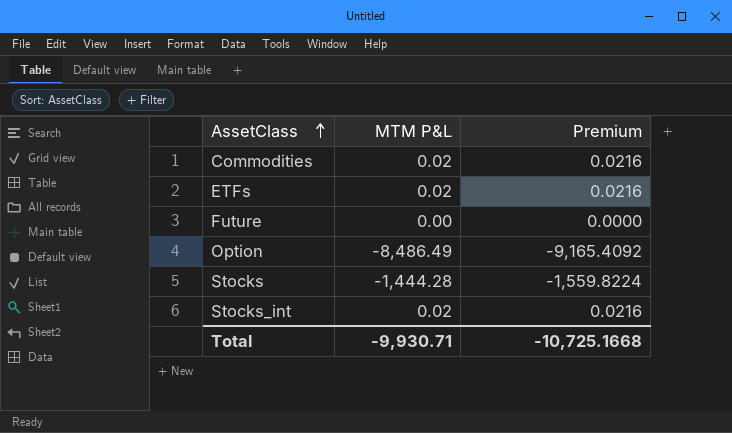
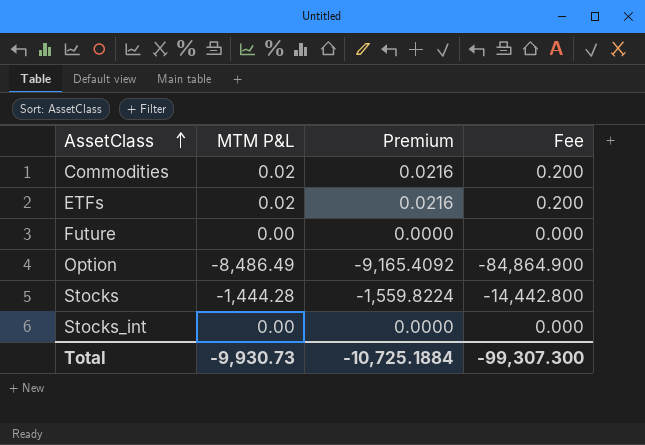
column Fee | formula: none -> [MTM P&L] * 10
Stocks_int | MTM P&L: 0.02 -> 0.00
Stocks_int | Premium: 0.0216 -> 0.0000
Total | MTM P&L: -9,930.71 -> -9,930.73
Total | Premium: -10,725.1668 -> -10,725.1884

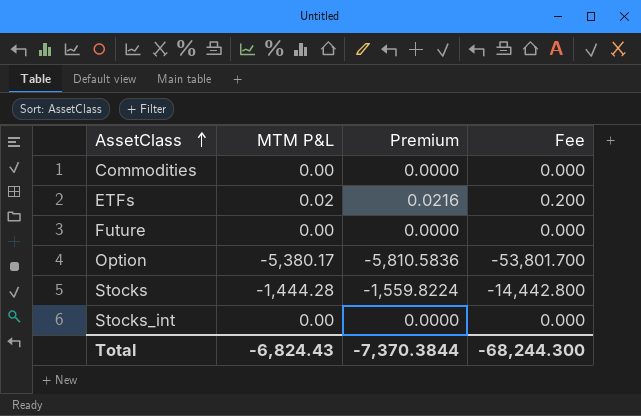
Commodities | MTM P&L: 0.02 -> 0.00
Commodities | Premium: 0.0216 -> 0.0000
Commodities | Fee: 0.200 -> 0.000
Option | MTM P&L: -8,486.49 -> -5,380.17
Option | Premium: -9,165.4092 -> -5,810.5836
Option | Fee: -84,864.900 -> -53,801.700
Total | MTM P&L: -9,930.73 -> -6,824.43
Total | Premium: -10,725.1884 -> -7,370.3844
Total | Fee: -99,307.300 -> -68,244.300

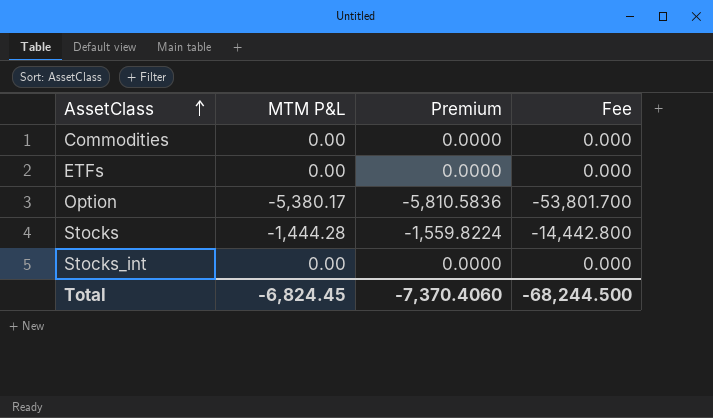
row Future: 0.00 | 0.0000 | 0.000 -> none
ETFs | MTM P&L: 0.02 -> 0.00
ETFs | Premium: 0.0216 -> 0.0000
ETFs | Fee: 0.200 -> 0.000
Total | MTM P&L: -6,824.43 -> -6,824.45
Total | Premium: -7,370.3844 -> -7,370.4060
Total | Fee: -68,244.300 -> -68,244.500

